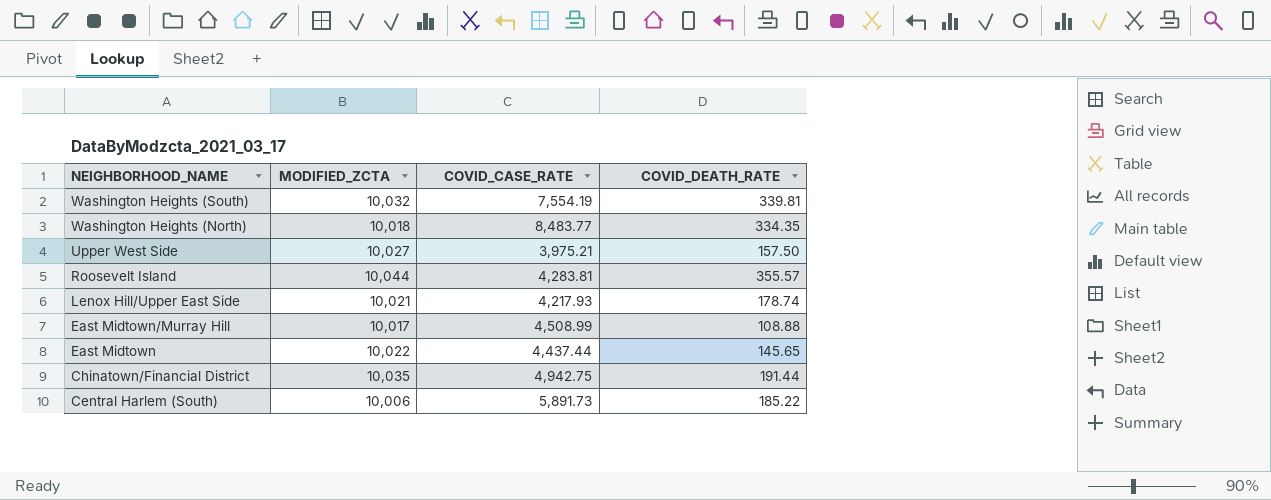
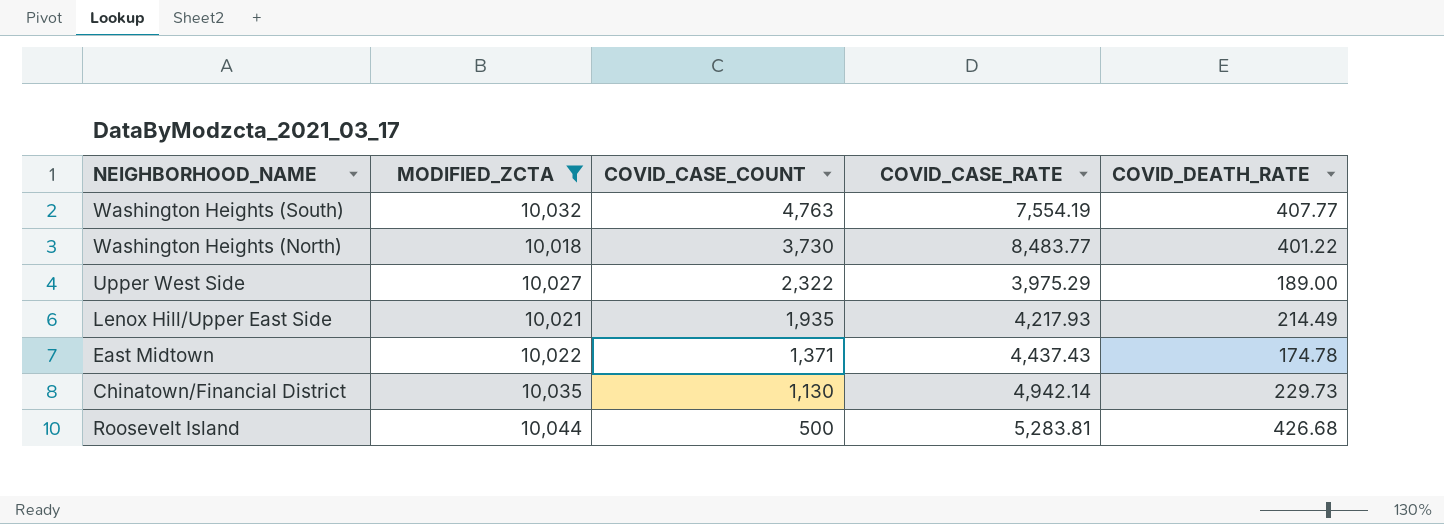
filter: none -> MODIFIED_ZCTA >= 10,018
row order: NEIGHBORHOOD_NAME descending -> COVID_CASE_COUNT descending
column COVID_CASE_COUNT | position: none -> 3
Washington Heights (South) | COVID_DEATH_RATE: 339.81 -> 407.77
Washington Heights (North) | COVID_DEATH_RATE: 334.35 -> 401.22
Upper West Side | COVID_CASE_RATE: 3,975.21 -> 3,975.29
Upper West Side | COVID_DEATH_RATE: 157.50 -> 189.00
Lenox Hill/Upper East Side | COVID_DEATH_RATE: 178.74 -> 214.49
East Midtown | COVID_CASE_RATE: 4,437.44 -> 4,437.43
East Midtown | COVID_DEATH_RATE: 145.65 -> 174.78
Chinatown/Financial District | COVID_CASE_RATE: 4,942.75 -> 4,942.14
Chinatown/Financial District | COVID_DEATH_RATE: 191.44 -> 229.73
Roosevelt Island | COVID_CASE_RATE: 4,283.81 -> 5,283.81
Roosevelt Island | COVID_DEATH_RATE: 355.57 -> 426.68

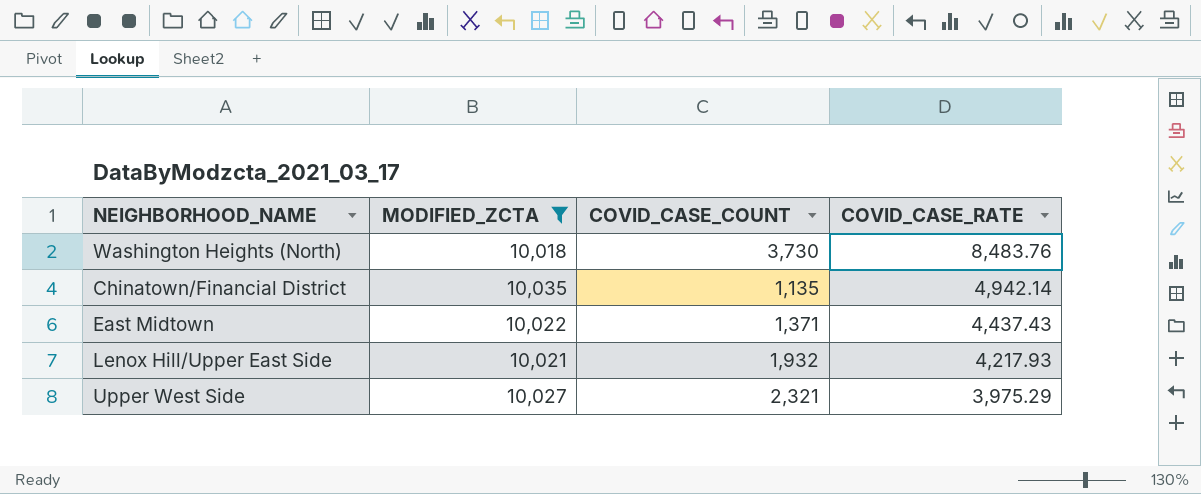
row order: COVID_CASE_COUNT descending -> COVID_CASE_RATE descending
column COVID_DEATH_RATE | position: 5 -> none
row Washington Heights (South): 10,032 | 4,763 | 7,554.19 | 407.77 -> none
row Roosevelt Island: 10,044 | 500 | 5,283.81 | 426.68 -> none
Washington Heights (North) | COVID_CASE_RATE: 8,483.77 -> 8,483.76
Chinatown/Financial District | COVID_CASE_COUNT: 1,130 -> 1,135
Lenox Hill/Upper East Side | COVID_CASE_COUNT: 1,935 -> 1,932
Upper West Side | COVID_CASE_COUNT: 2,322 -> 2,321

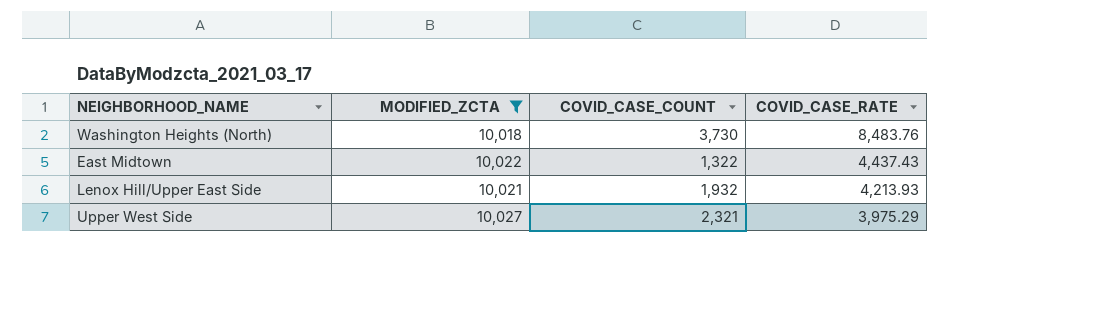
row Chinatown/Financial District: 10,035 | 1,135 | 4,942.14 -> none
East Midtown | COVID_CASE_COUNT: 1,371 -> 1,322
Lenox Hill/Upper East Side | COVID_CASE_RATE: 4,217.93 -> 4,213.93

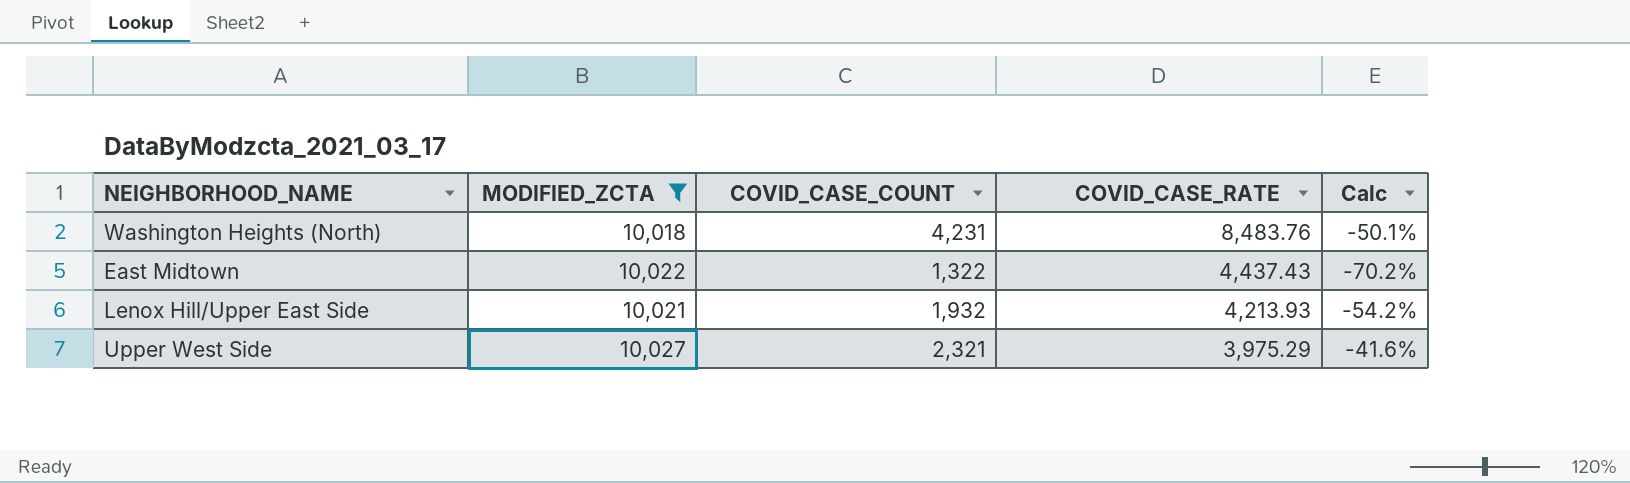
column Calc | formula: none -> ([COVID_CASE_COUNT] - [COVID_CASE_RATE]) / [COVID_CASE_RATE]
Washington Heights (North) | COVID_CASE_COUNT: 3,730 -> 4,231

